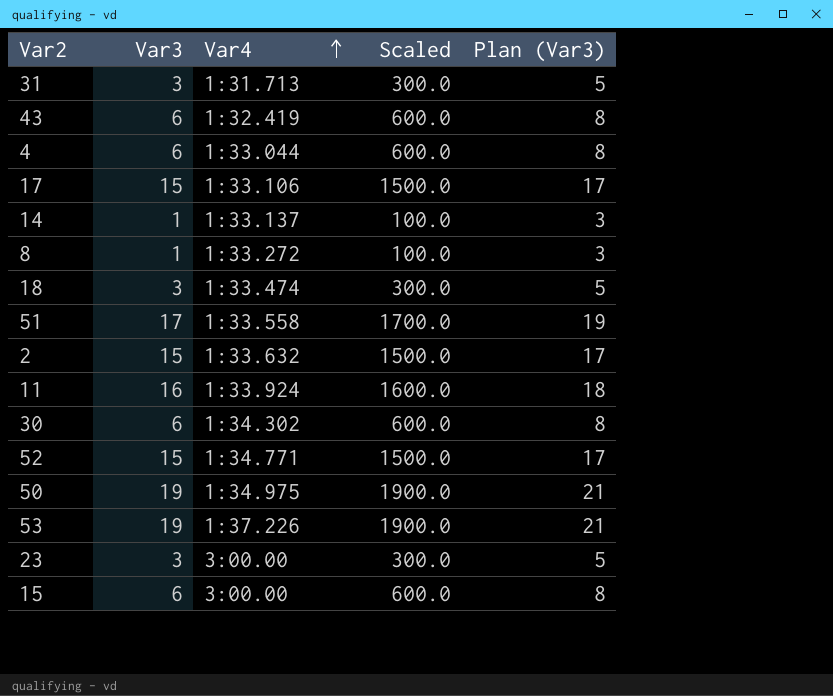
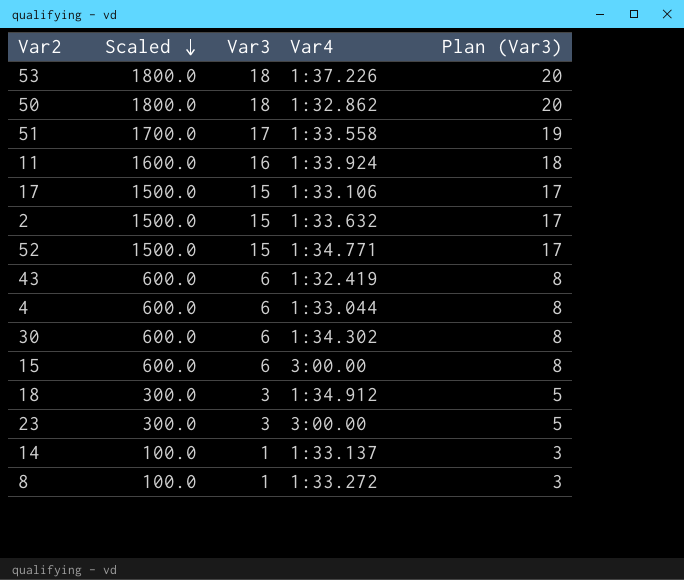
row order: Var4 ascending -> Scaled descending
column Scaled | position: 4 -> 2
row 31: 3 | 1:31.713 | 300.0 | 5 -> none
53 | Scaled: 1900.0 -> 1800.0
53 | Var3: 19 -> 18
53 | Plan (Var3): 21 -> 20
50 | Scaled: 1900.0 -> 1800.0
50 | Var3: 19 -> 18
50 | Var4: 1:34.975 -> 1:32.862
50 | Plan (Var3): 21 -> 20
18 | Var4: 1:33.474 -> 1:34.912

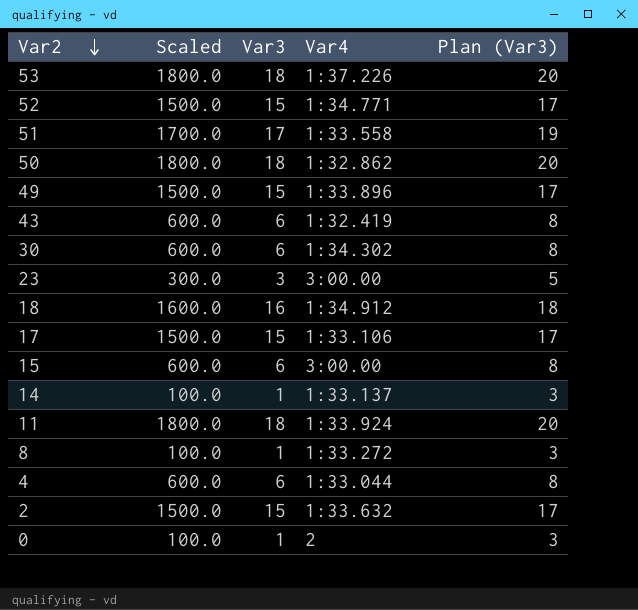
row order: Scaled descending -> Var2 descending
row 49: none -> 1500.0 | 15 | 1:33.896 | 17
18 | Scaled: 300.0 -> 1600.0
18 | Var3: 3 -> 16
18 | Plan (Var3): 5 -> 18
11 | Scaled: 1600.0 -> 1800.0
11 | Var3: 16 -> 18
11 | Plan (Var3): 18 -> 20
row 0: none -> 100.0 | 1 | 2 | 3

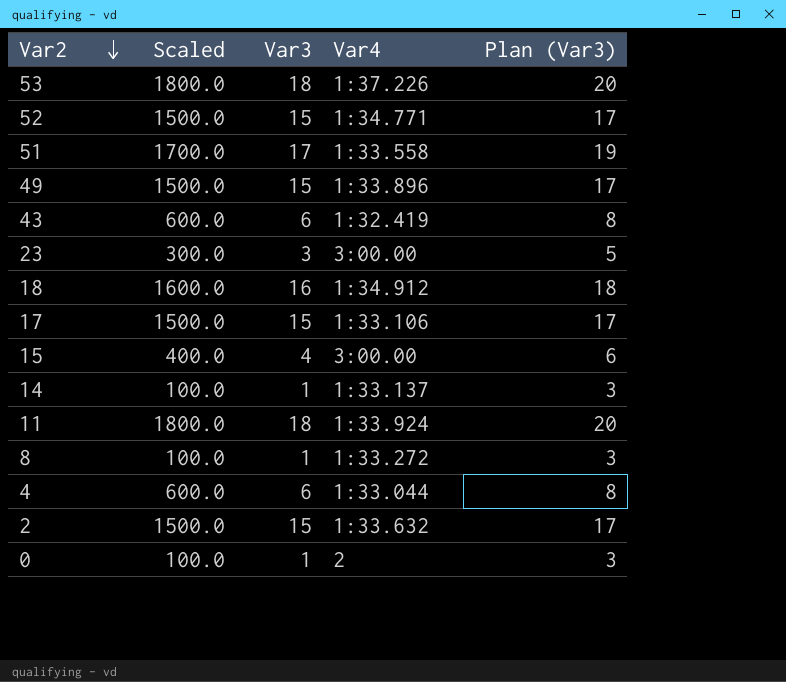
row 50: 1800.0 | 18 | 1:32.862 | 20 -> none
row 30: 600.0 | 6 | 1:34.302 | 8 -> none
15 | Scaled: 600.0 -> 400.0
15 | Var3: 6 -> 4
15 | Plan (Var3): 8 -> 6

